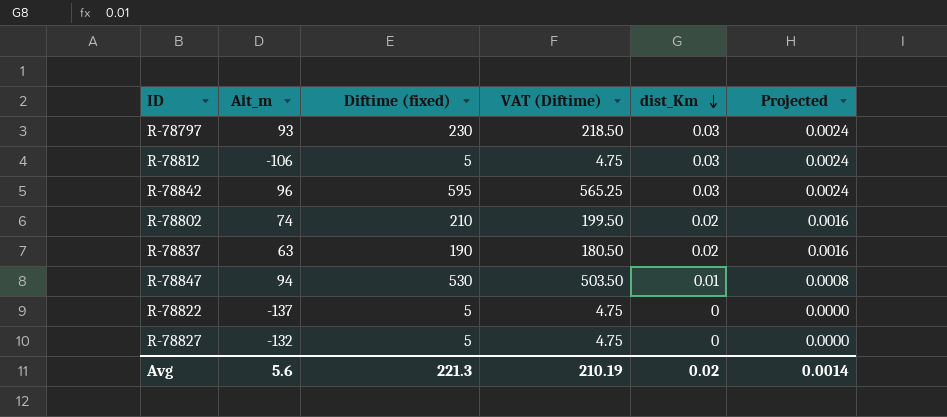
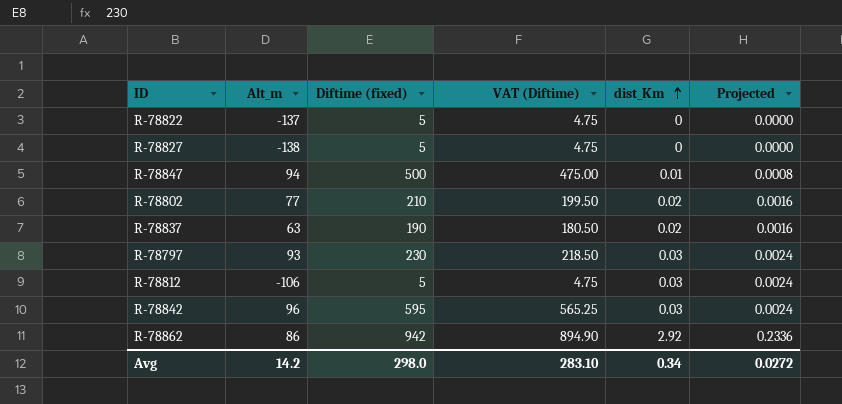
row order: dist_Km descending -> dist_Km ascending
R-78827 | Alt_m: -132 -> -138
R-78847 | Diftime (fixed): 530 -> 500
R-78847 | VAT (Diftime): 503.50 -> 475.00
R-78802 | Alt_m: 74 -> 77
row R-78862: none -> 86 | 942 | 894.90 | 2.92 | 0.2336
Avg | Alt_m: 5.6 -> 14.2
Avg | Diftime (fixed): 221.3 -> 298.0
Avg | VAT (Diftime): 210.19 -> 283.10
Avg | dist_Km: 0.02 -> 0.34
Avg | Projected: 0.0014 -> 0.0272

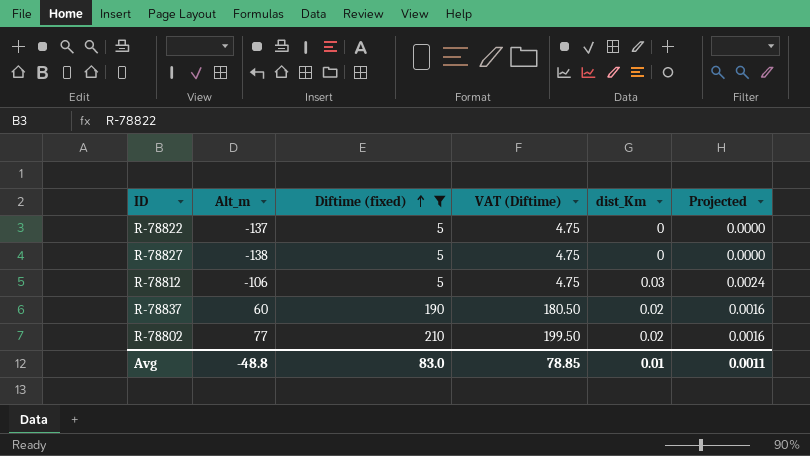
filter: none -> Diftime (fixed) <= 210
row order: dist_Km ascending -> Diftime (fixed) ascending
R-78837 | Alt_m: 63 -> 60
Avg | Alt_m: 14.2 -> -48.8
Avg | Diftime (fixed): 298.0 -> 83.0
Avg | VAT (Diftime): 283.10 -> 78.85
Avg | dist_Km: 0.34 -> 0.01
Avg | Projected: 0.0272 -> 0.0011

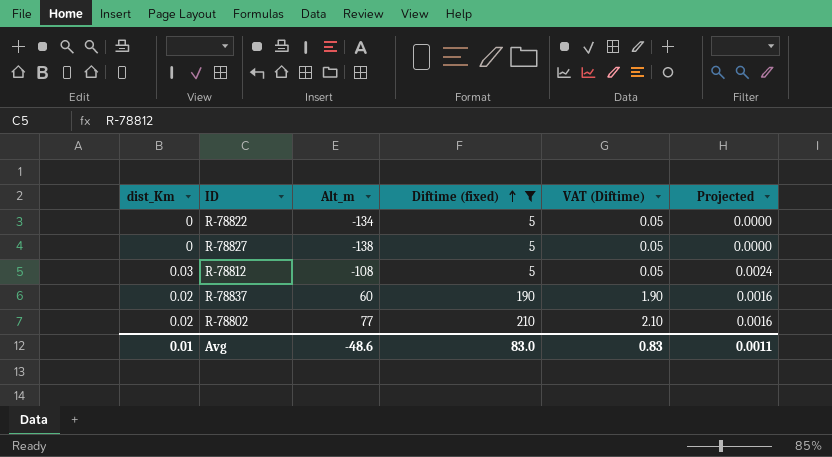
column dist_Km | position: 5 -> 1
column VAT (Diftime) | formula: [Diftime (fixed)] * 0.95 -> [Diftime (fixed)] * 0.01
R-78822 | Alt_m: -137 -> -134
R-78812 | Alt_m: -106 -> -108
Avg | Alt_m: -48.8 -> -48.6
Avg | VAT (Diftime): 78.85 -> 0.83

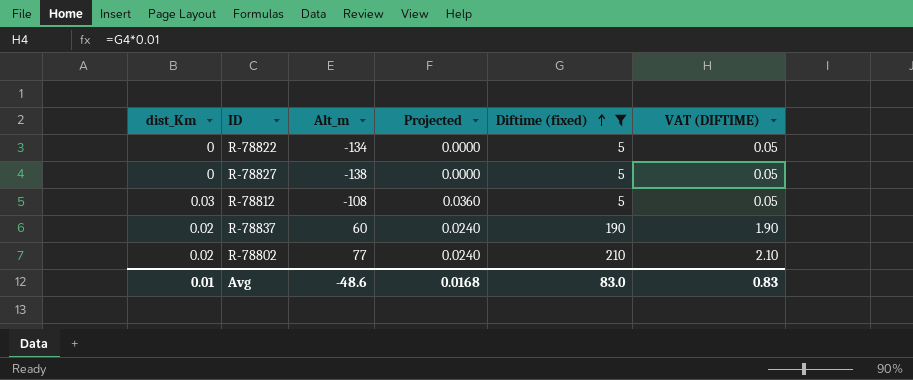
column Projected | formula: [dist_Km] * 0.08 -> [dist_Km] * 1.2
column Projected | position: 6 -> 4
column name: VAT (Diftime) -> VAT (DIFTIME)
Avg | Projected: 0.0011 -> 0.0168

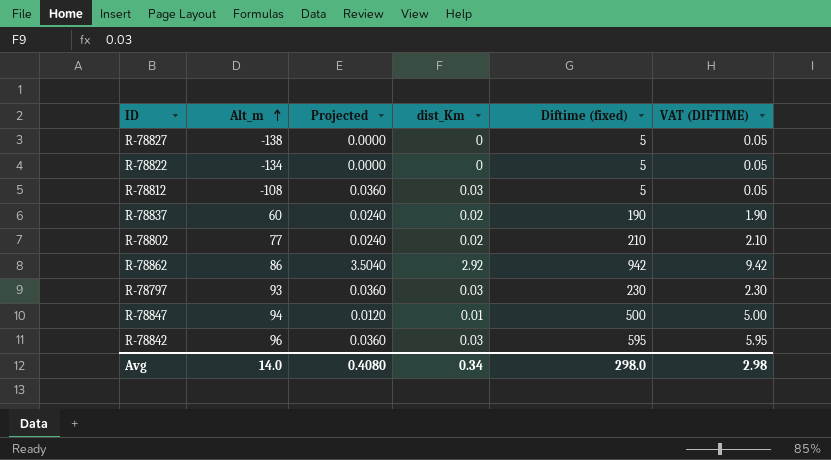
filter: Diftime (fixed) <= 210 -> none
row order: Diftime (fixed) ascending -> Alt_m ascending
column dist_Km | position: 1 -> 4
Avg | Alt_m: -48.6 -> 14.0
Avg | Projected: 0.0168 -> 0.4080
Avg | dist_Km: 0.01 -> 0.34
Avg | Diftime (fixed): 83.0 -> 298.0
Avg | VAT (DIFTIME): 0.83 -> 2.98

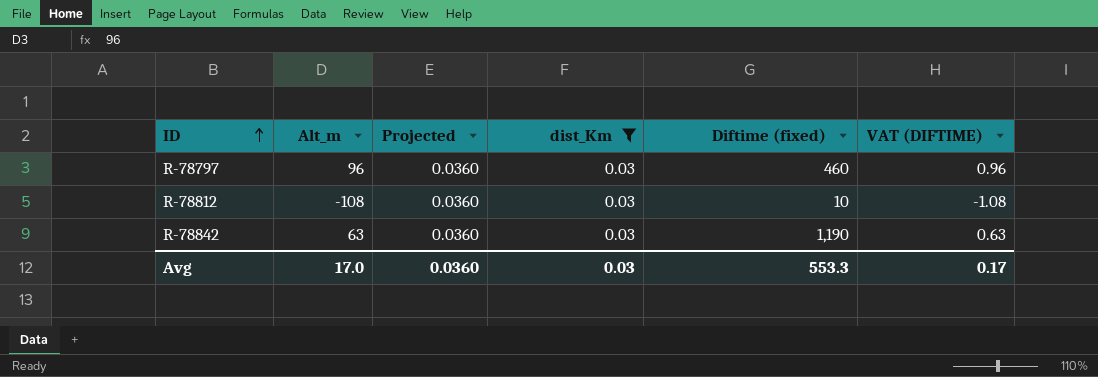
filter: none -> dist_Km = 0.03
row order: Alt_m ascending -> ID ascending
column VAT (DIFTIME) | formula: [Diftime (fixed)] * 0.01 -> [Alt_m] * 0.01
R-78797 | Alt_m: 93 -> 96
R-78797 | Diftime (fixed): 230 -> 460
R-78812 | Diftime (fixed): 5 -> 10
R-78842 | Alt_m: 96 -> 63
R-78842 | Diftime (fixed): 595 -> 1,190
Avg | Alt_m: 14.0 -> 17.0
Avg | Projected: 0.4080 -> 0.0360
Avg | dist_Km: 0.34 -> 0.03
Avg | Diftime (fixed): 298.0 -> 553.3
Avg | VAT (DIFTIME): 2.98 -> 0.17

